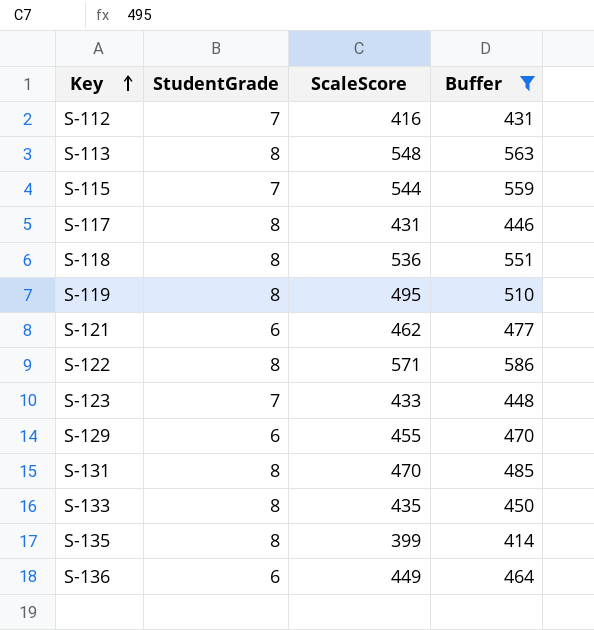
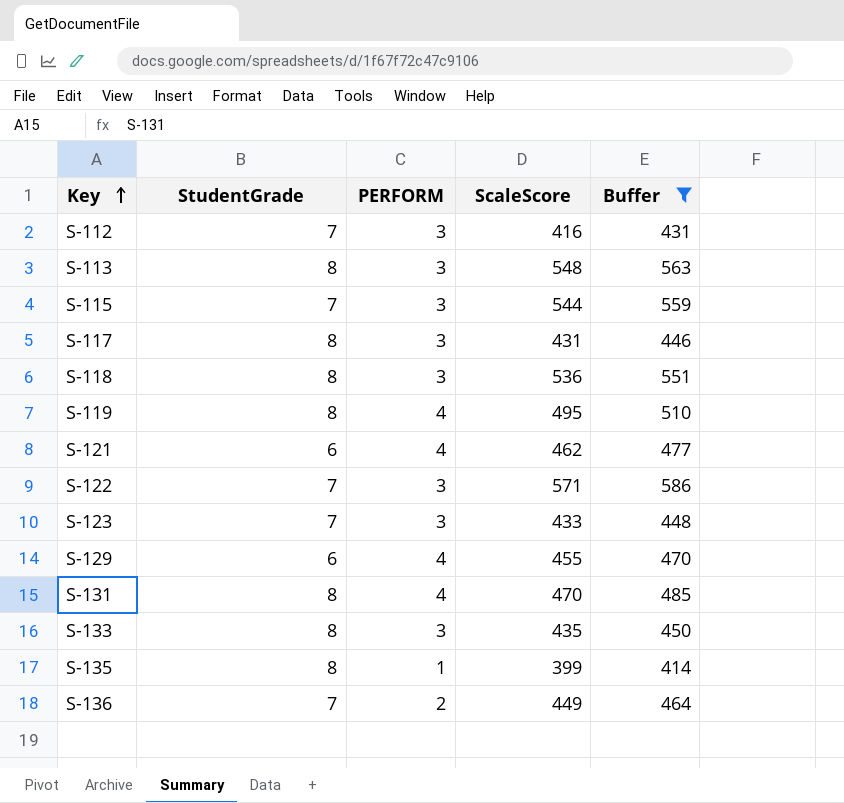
column PERFORM | position: none -> 3
S-122 | StudentGrade: 8 -> 7
S-136 | StudentGrade: 6 -> 7

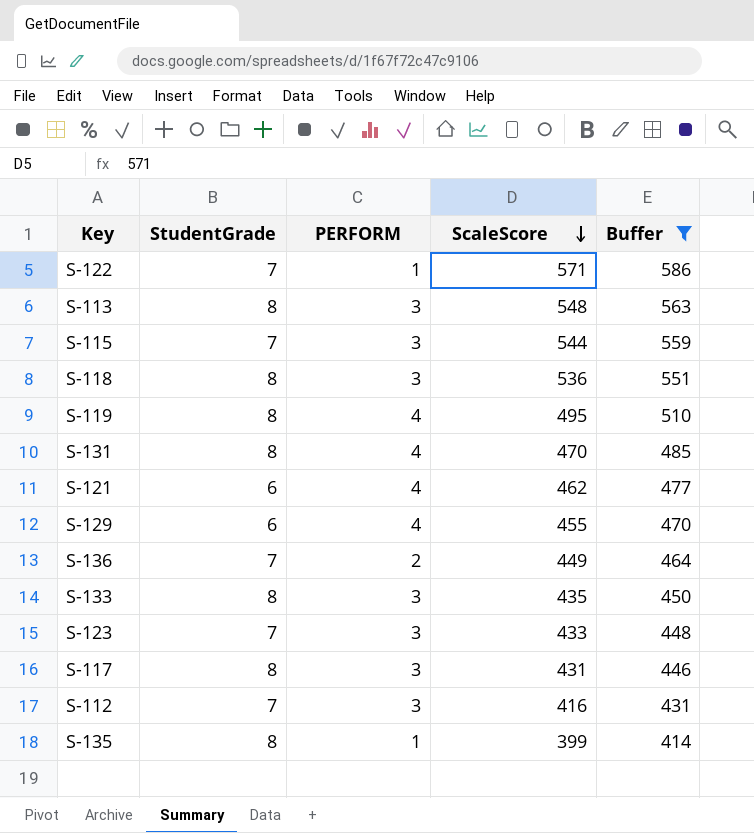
row order: Key ascending -> ScaleScore descending
S-122 | PERFORM: 3 -> 1

